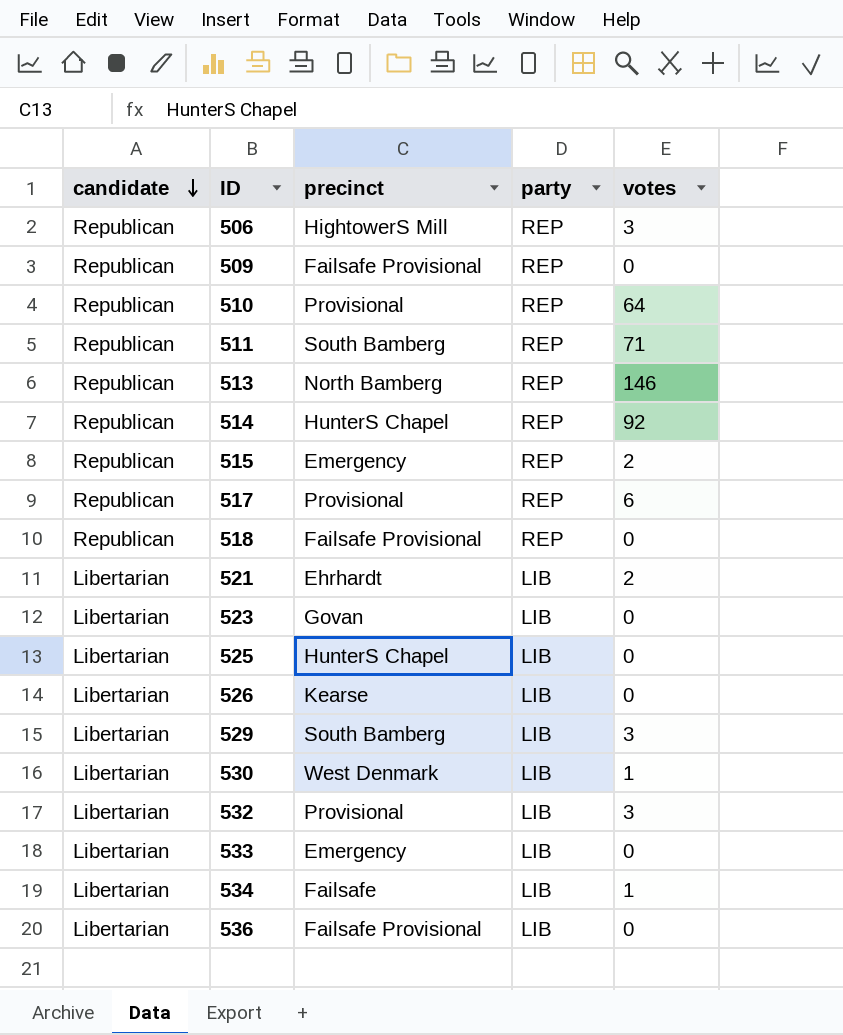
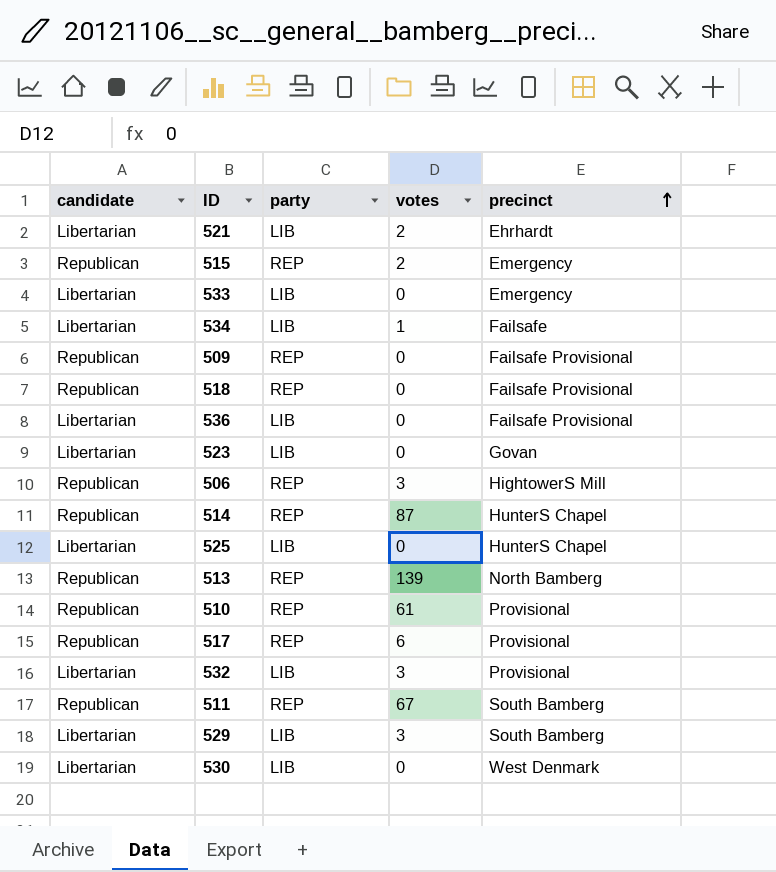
row order: candidate descending -> precinct ascending
column precinct | position: 3 -> 5
row 526: Libertarian | Kearse | LIB | 0 -> none
514 | votes: 92 -> 87
513 | votes: 146 -> 139
510 | votes: 64 -> 61
511 | votes: 71 -> 67
530 | votes: 1 -> 0

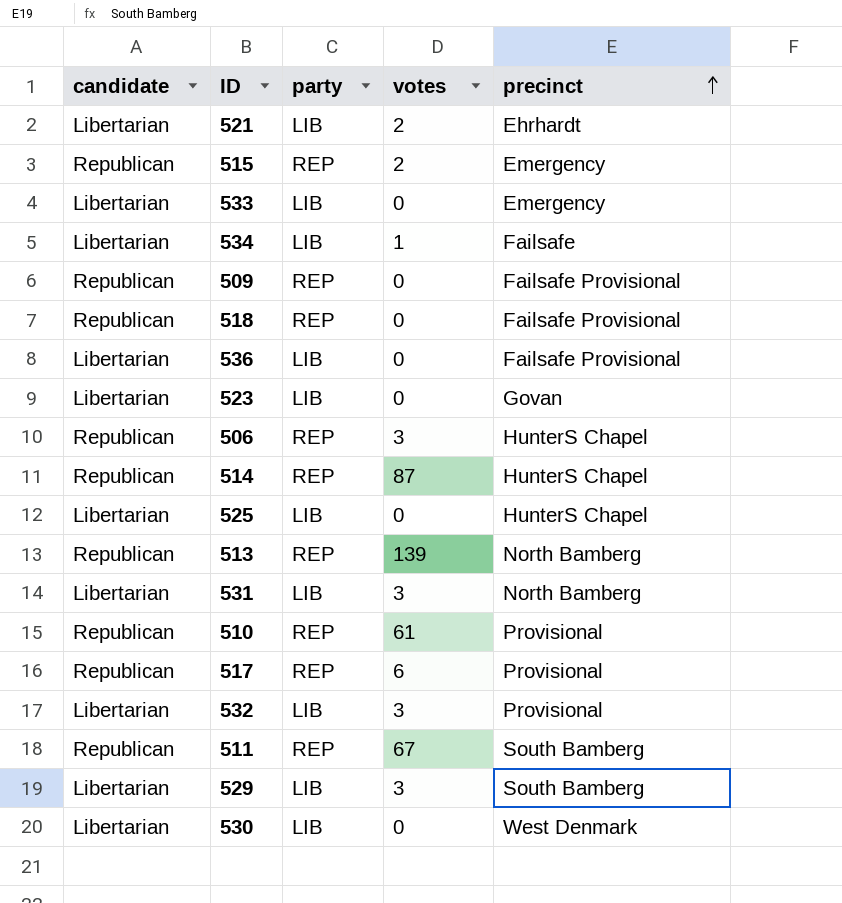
506 | precinct: HightowerS Mill -> HunterS Chapel
row 531: none -> Libertarian | LIB | 3 | North Bamberg

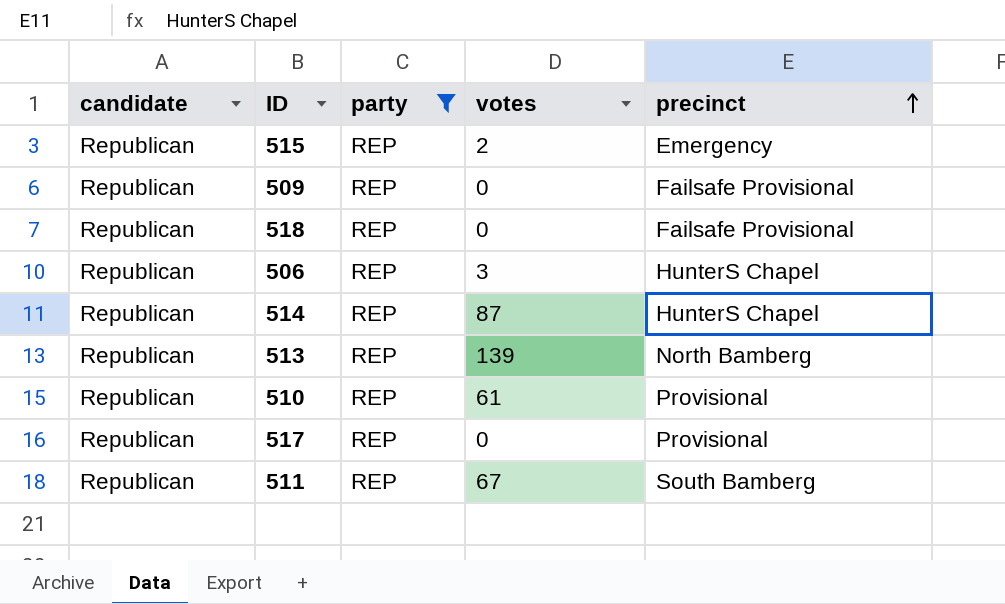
filter: none -> party = REP
517 | votes: 6 -> 0

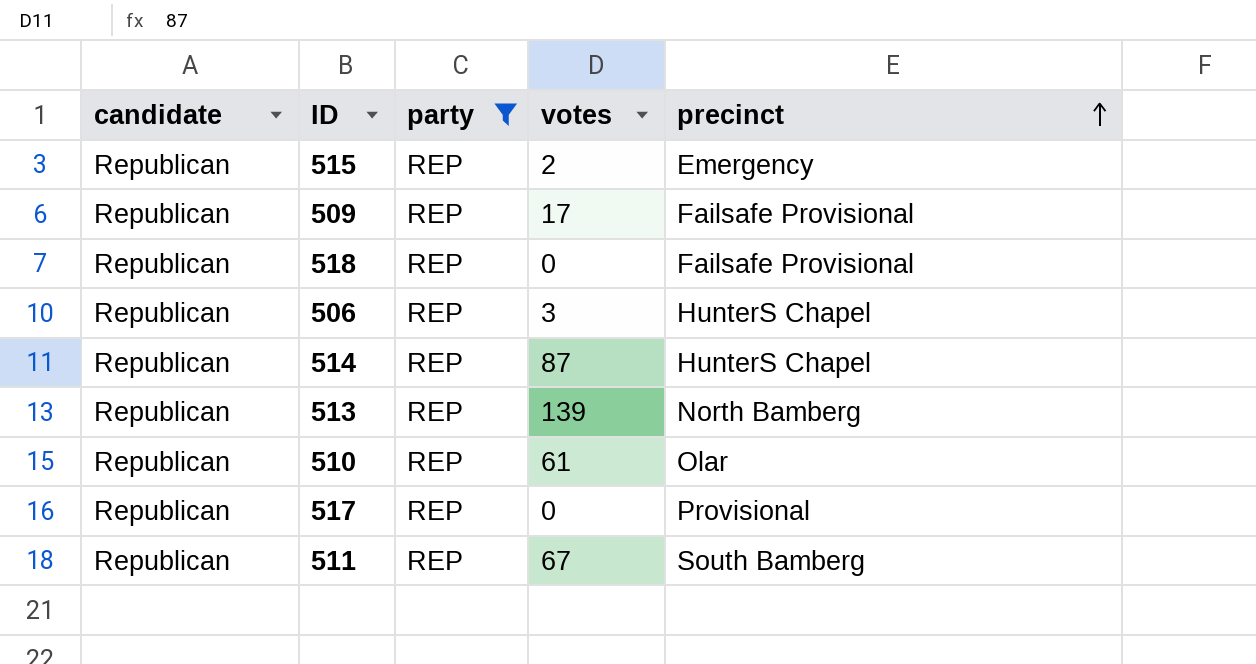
509 | votes: 0 -> 17
510 | precinct: Provisional -> Olar

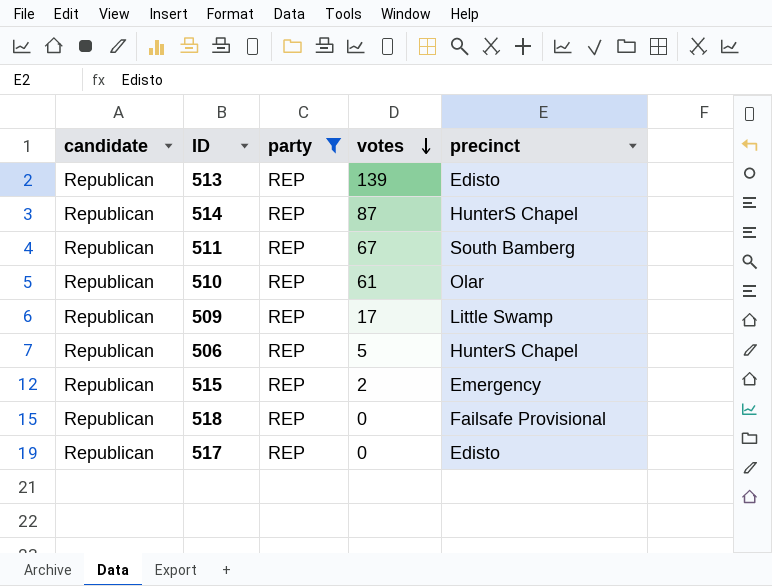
row order: precinct ascending -> votes descending
513 | precinct: North Bamberg -> Edisto
509 | precinct: Failsafe Provisional -> Little Swamp
506 | votes: 3 -> 5
517 | precinct: Provisional -> Edisto

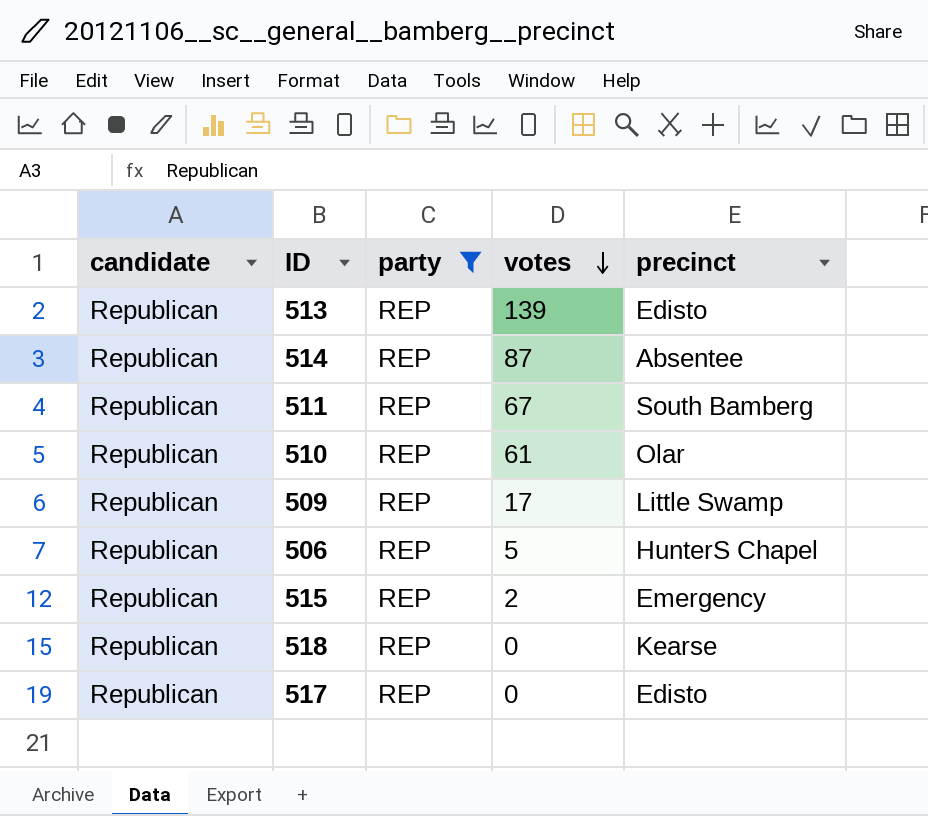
514 | precinct: HunterS Chapel -> Absentee
518 | precinct: Failsafe Provisional -> Kearse

